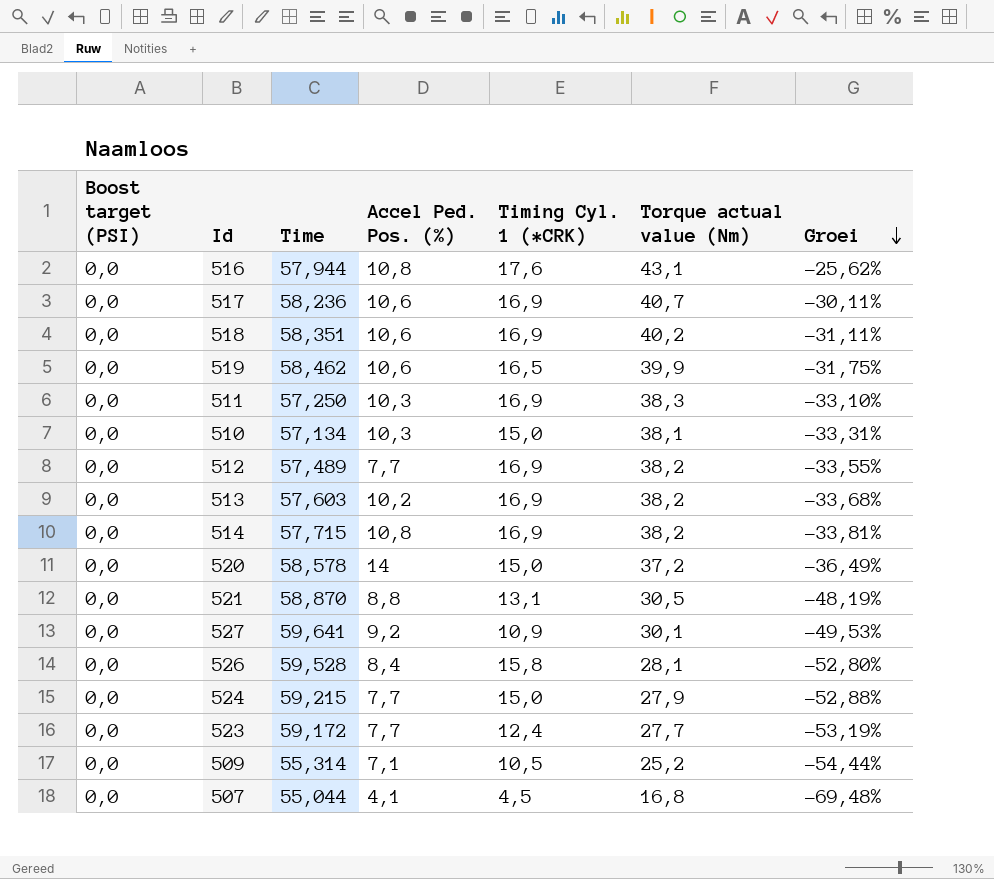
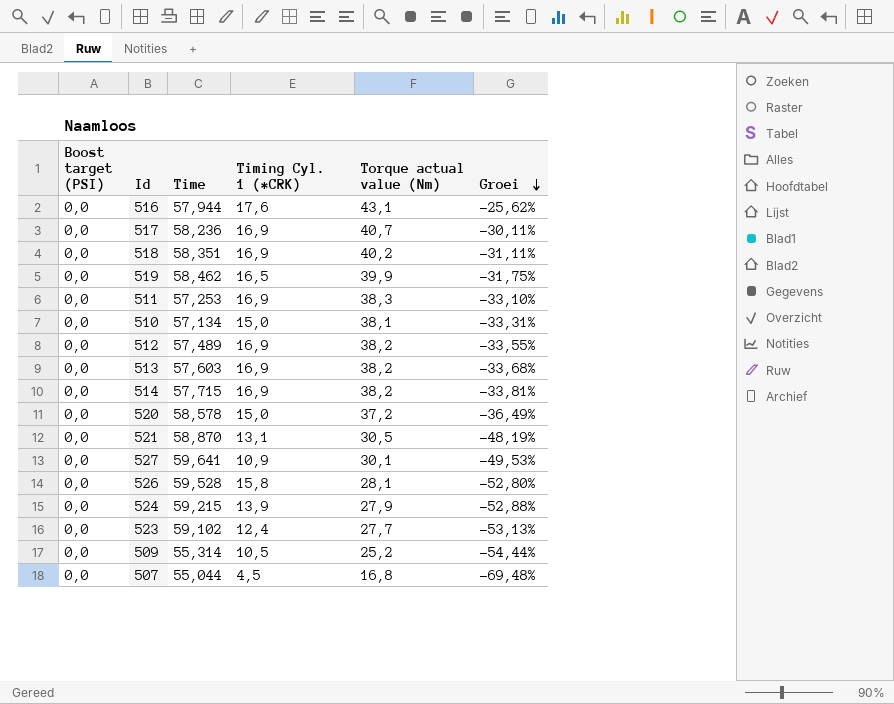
column Accel Ped. Pos. (%) | position: 4 -> none
511 | Time: 57,250 -> 57,253
524 | Timing Cyl. 1 (*CRK): 15,0 -> 13,9
523 | Time: 59,172 -> 59,102
523 | Groei: -53,19% -> -53,13%

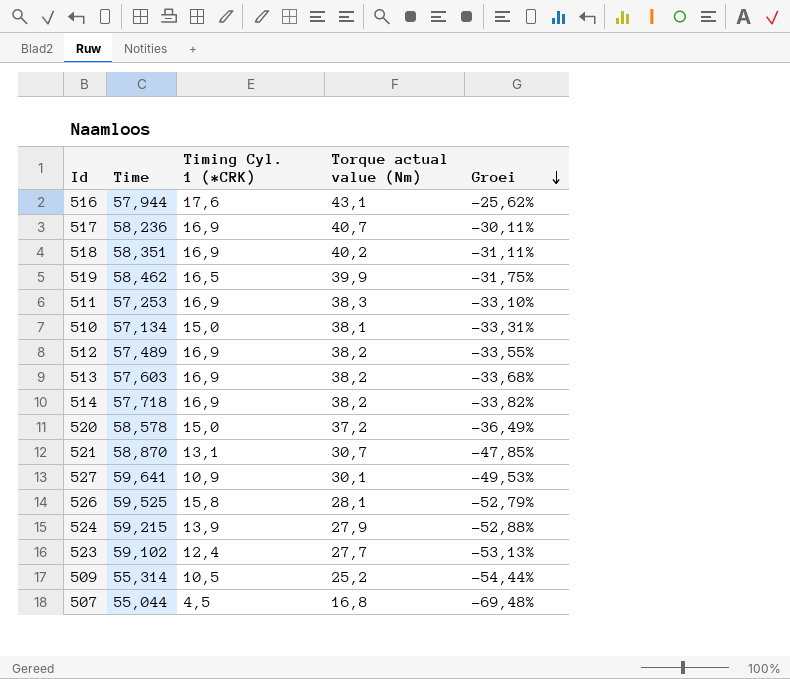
column Boost target (PSI) | position: 1 -> none
514 | Time: 57,715 -> 57,718
514 | Groei: -33,81% -> -33,82%
521 | Torque actual value (Nm): 30,5 -> 30,7
521 | Groei: -48,19% -> -47,85%
526 | Time: 59,528 -> 59,525
526 | Groei: -52,80% -> -52,79%

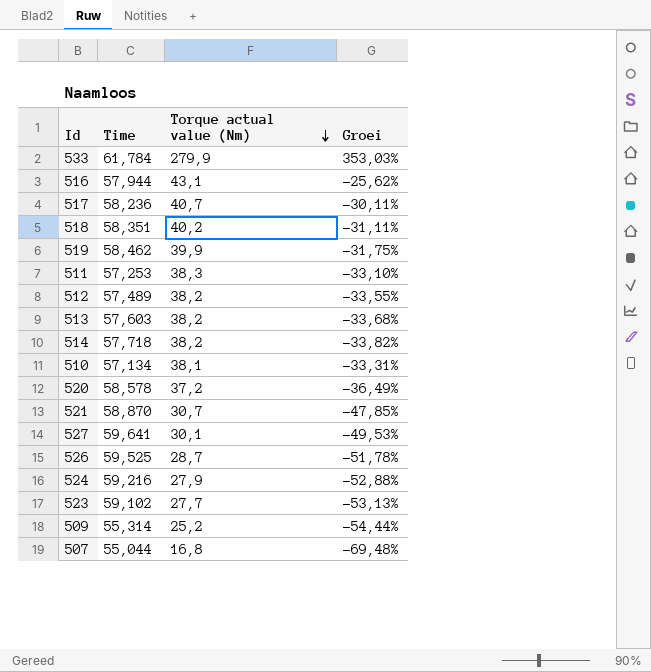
row order: Groei descending -> Torque actual value (Nm) descending
column Timing Cyl. 1 (*CRK) | position: 3 -> none
row 533: none -> 61,784 | 279,9 | 353,03%
526 | Torque actual value (Nm): 28,1 -> 28,7
526 | Groei: -52,79% -> -51,78%
524 | Time: 59,215 -> 59,216

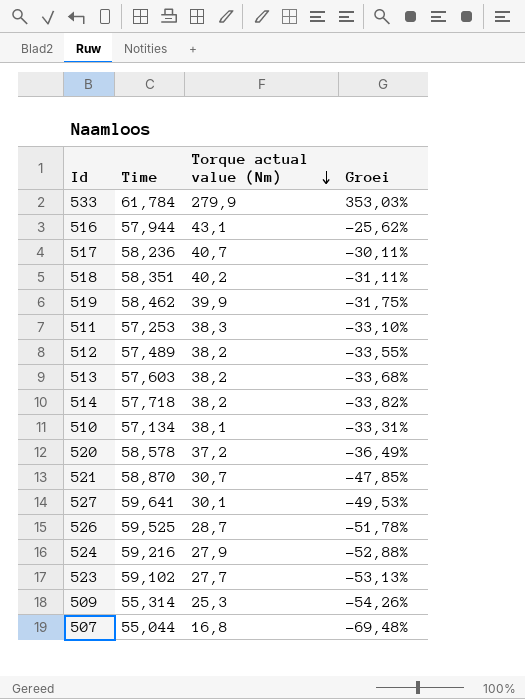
509 | Torque actual value (Nm): 25,2 -> 25,3
509 | Groei: -54,44% -> -54,26%

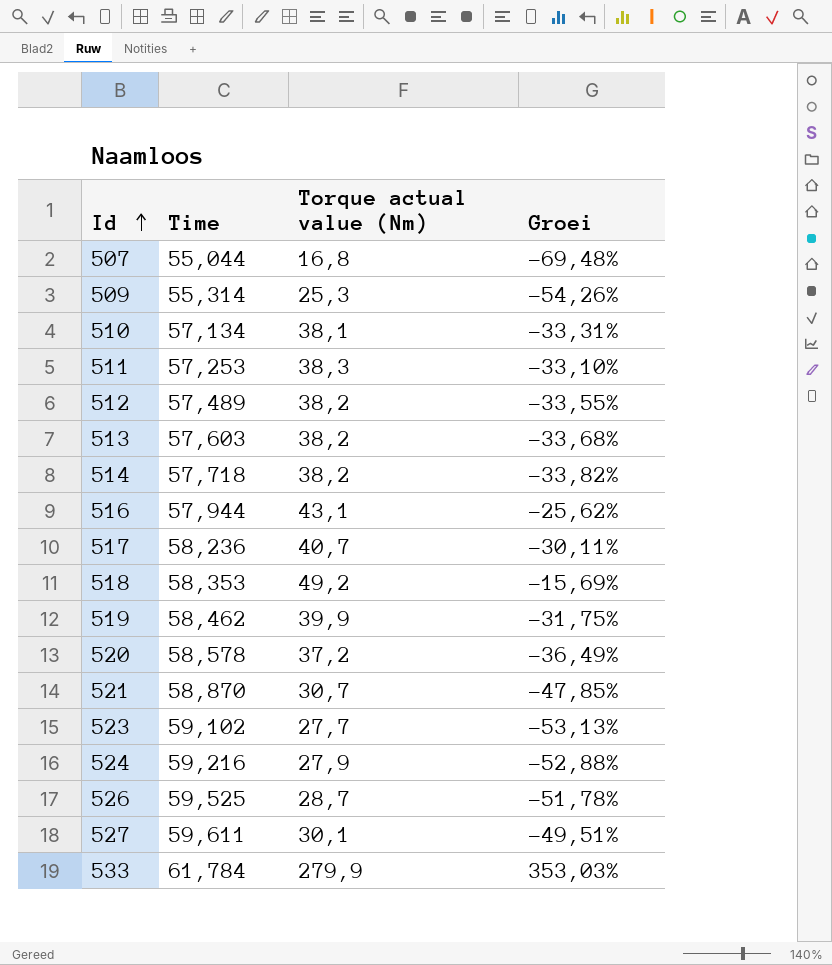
row order: Torque actual value (Nm) descending -> Id ascending
518 | Time: 58,351 -> 58,353
518 | Torque actual value (Nm): 40,2 -> 49,2
518 | Groei: -31,11% -> -15,69%
527 | Time: 59,641 -> 59,611
527 | Groei: -49,53% -> -49,51%

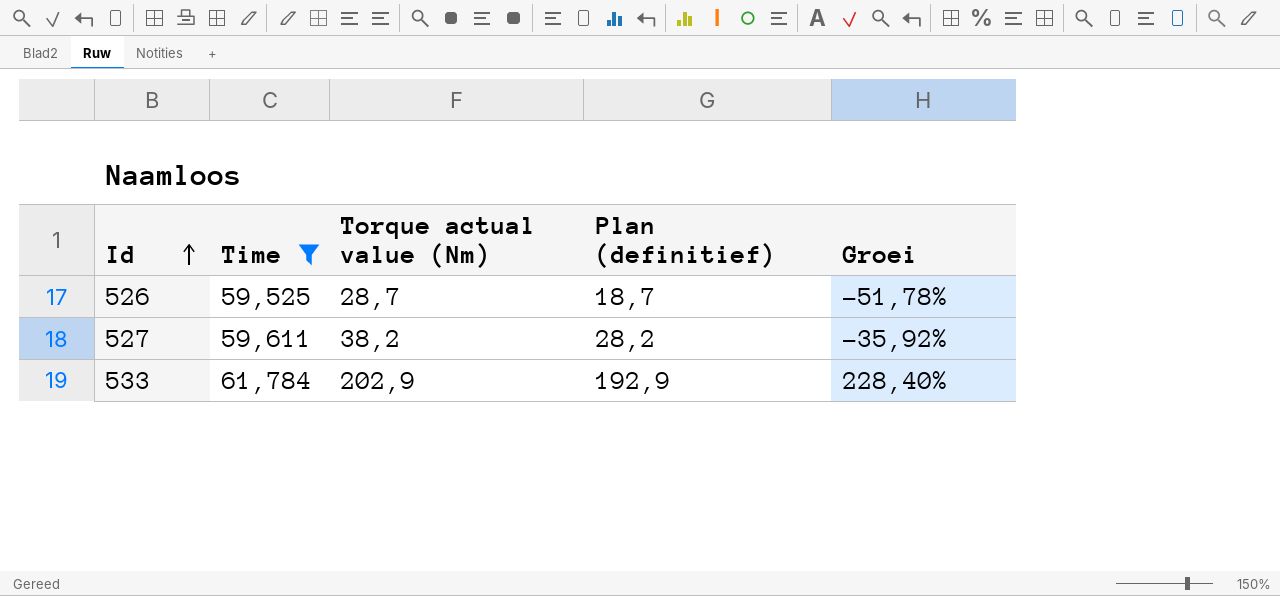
filter: none -> Time >= 59,525
column Plan (definitief) | formula: none -> [Torque actual value (Nm)] - 10
527 | Torque actual value (Nm): 30,1 -> 38,2
527 | Groei: -49,51% -> -35,92%
533 | Torque actual value (Nm): 279,9 -> 202,9
533 | Groei: 353,03% -> 228,40%

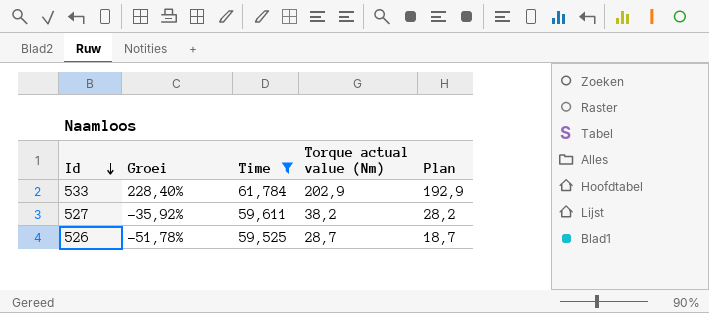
row order: Id ascending -> Id descending
column Groei | position: 5 -> 2
column name: Plan (definitief) -> Plan

